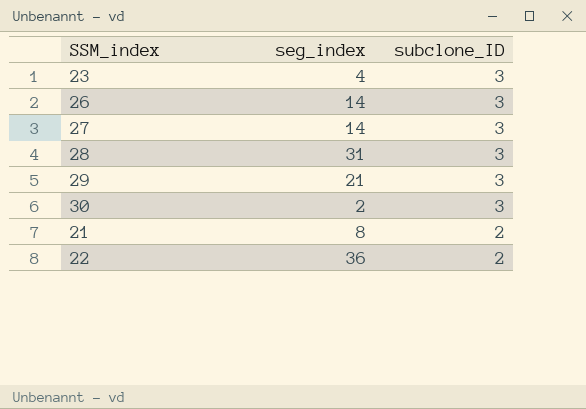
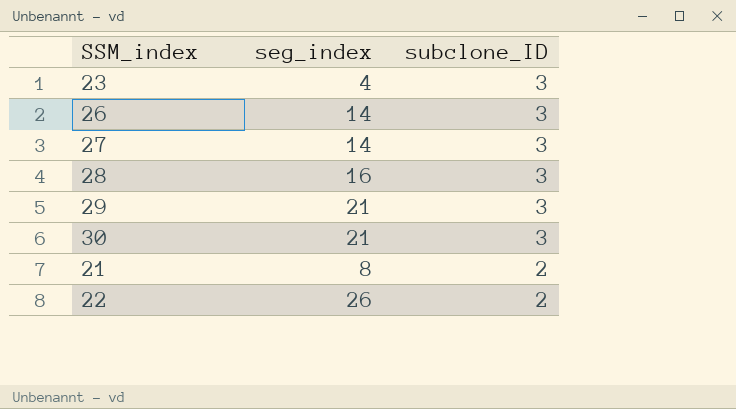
28 | seg_index: 31 -> 16
30 | seg_index: 2 -> 21
22 | seg_index: 36 -> 26

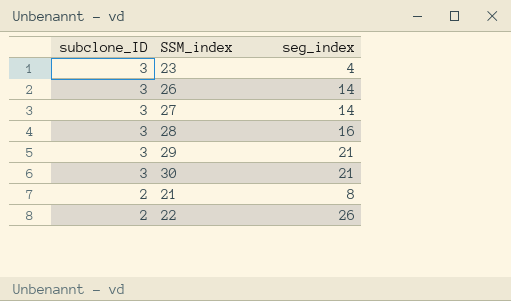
column subclone_ID | position: 3 -> 1

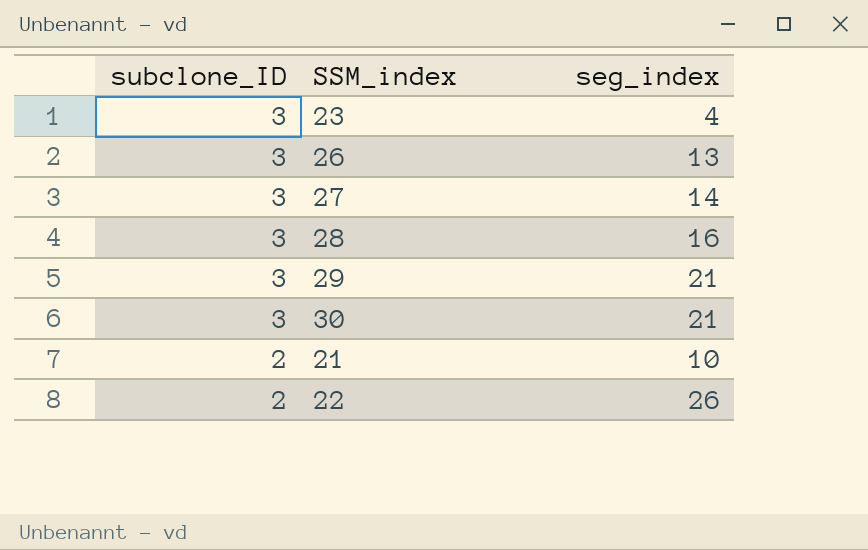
26 | seg_index: 14 -> 13
21 | seg_index: 8 -> 10

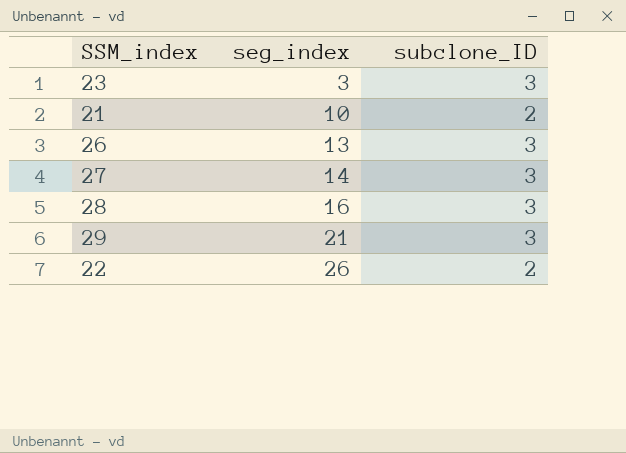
row order: subclone_ID descending -> seg_index ascending
column subclone_ID | position: 1 -> 3
row 30: 3 | 21 -> none
23 | seg_index: 4 -> 3

